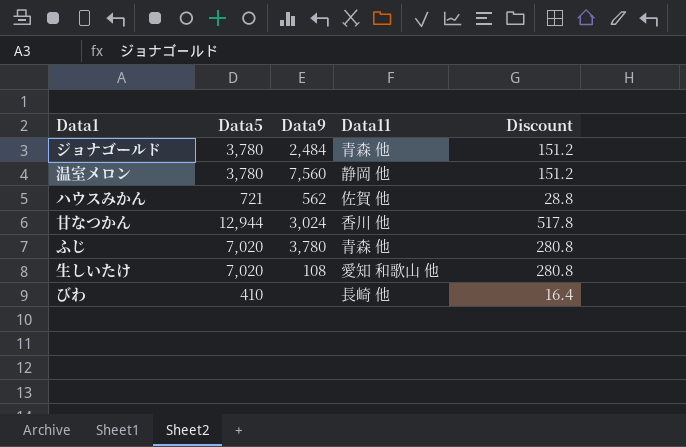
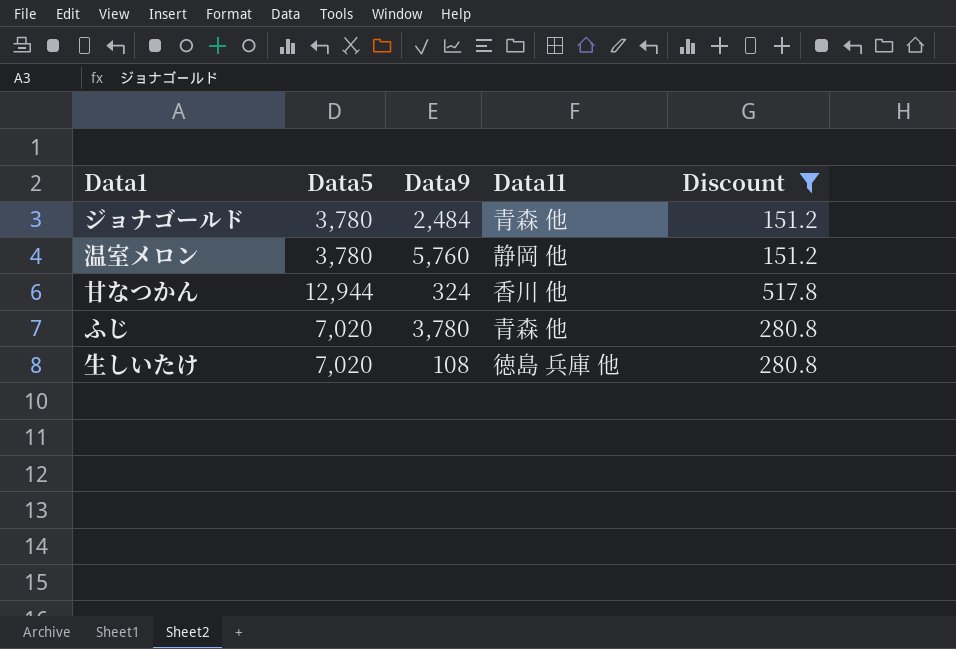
filter: none -> Discount >= 151.2
温室メロン | Data9: 7,560 -> 5,760
甘なつかん | Data9: 3,024 -> 324
生しいたけ | Data11: 愛知 和歌山 他 -> 徳島 兵庫 他

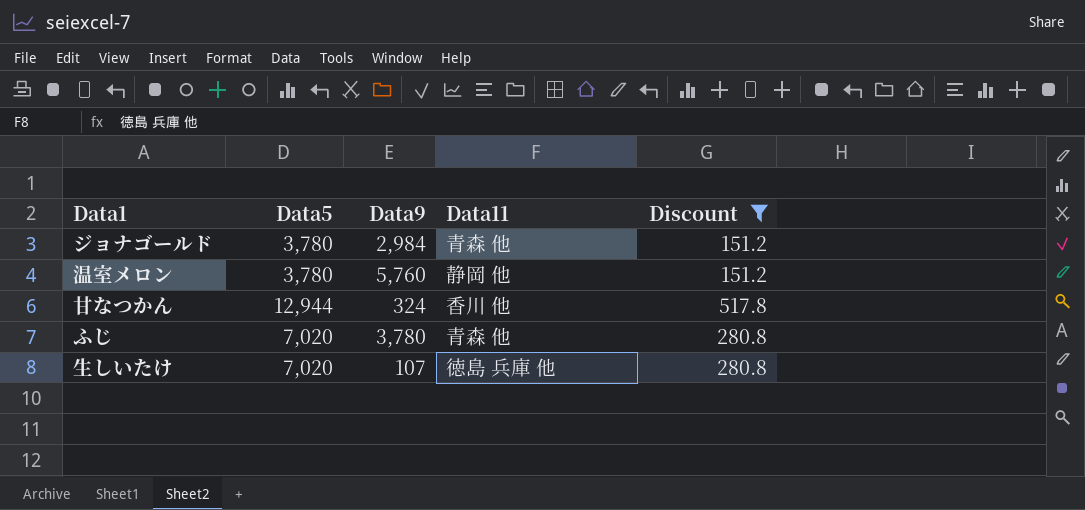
ジョナゴールド | Data9: 2,484 -> 2,984
生しいたけ | Data9: 108 -> 107

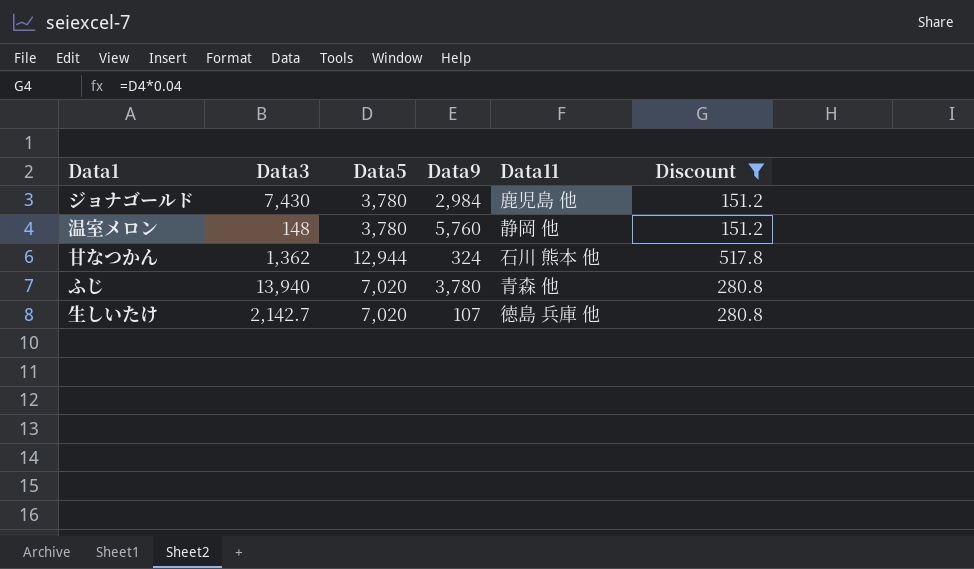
column Data3 | position: none -> 2
ジョナゴールド | Data11: 青森 他 -> 鹿児島 他
甘なつかん | Data11: 香川 他 -> 石川 熊本 他

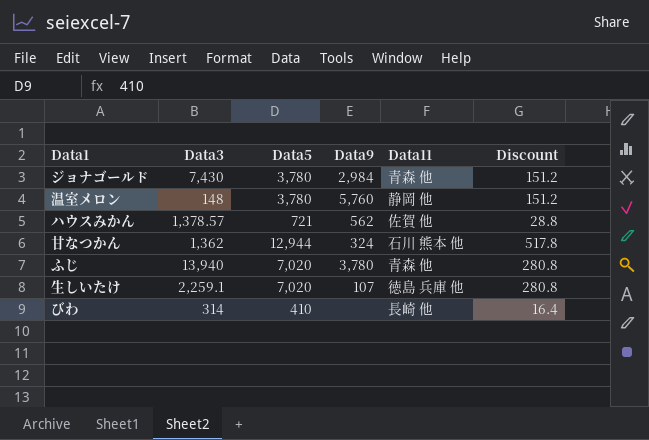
filter: Discount >= 151.2 -> none
ジョナゴールド | Data11: 鹿児島 他 -> 青森 他
生しいたけ | Data3: 2,142.7 -> 2,259.1

